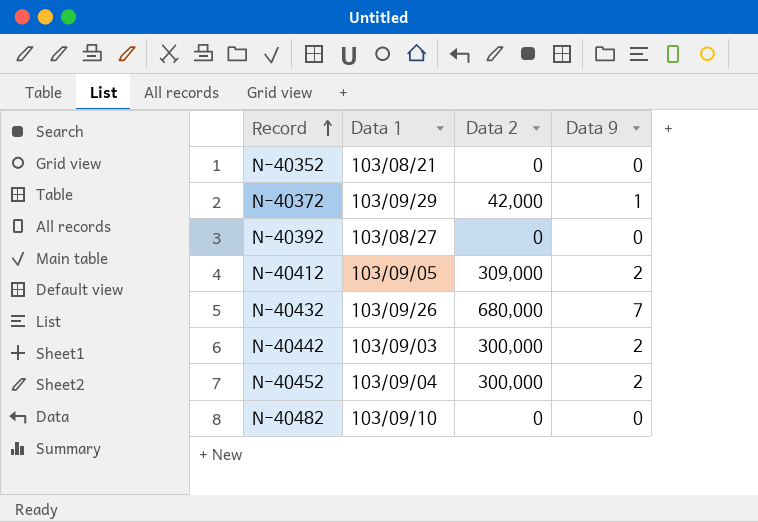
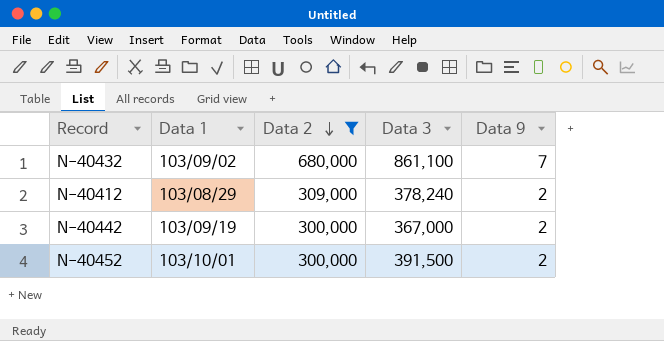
filter: none -> Data 2 >= 300,000
row order: Record ascending -> Data 2 descending
column Data 3 | position: none -> 4
N-40432 | Data 1: 103/09/26 -> 103/09/02
N-40412 | Data 1: 103/09/05 -> 103/08/29
N-40442 | Data 1: 103/09/03 -> 103/09/19
N-40452 | Data 1: 103/09/04 -> 103/10/01

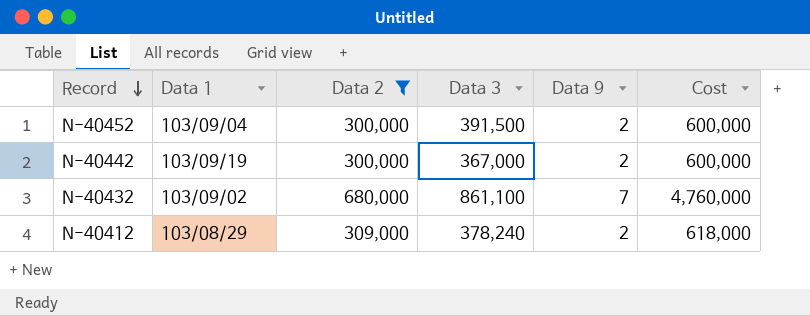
row order: Data 2 descending -> Record descending
column Cost | formula: none -> [Data 2] * [Data 9]
N-40452 | Data 1: 103/10/01 -> 103/09/04

